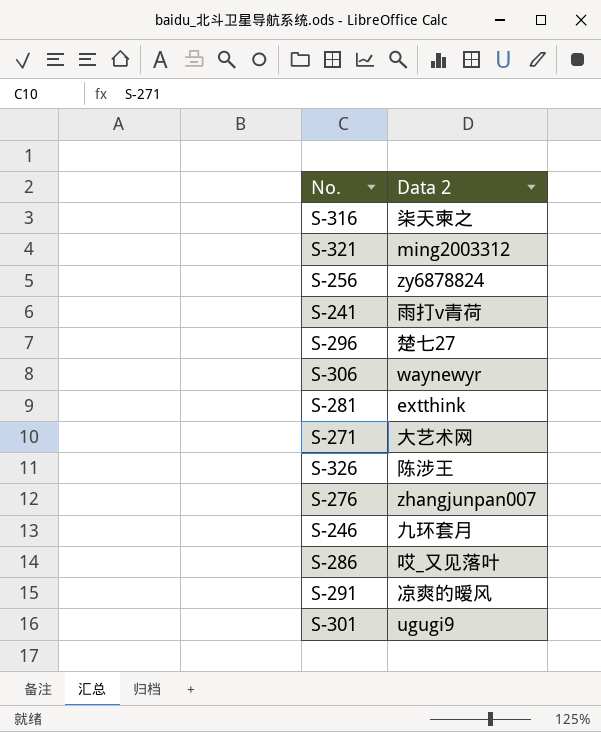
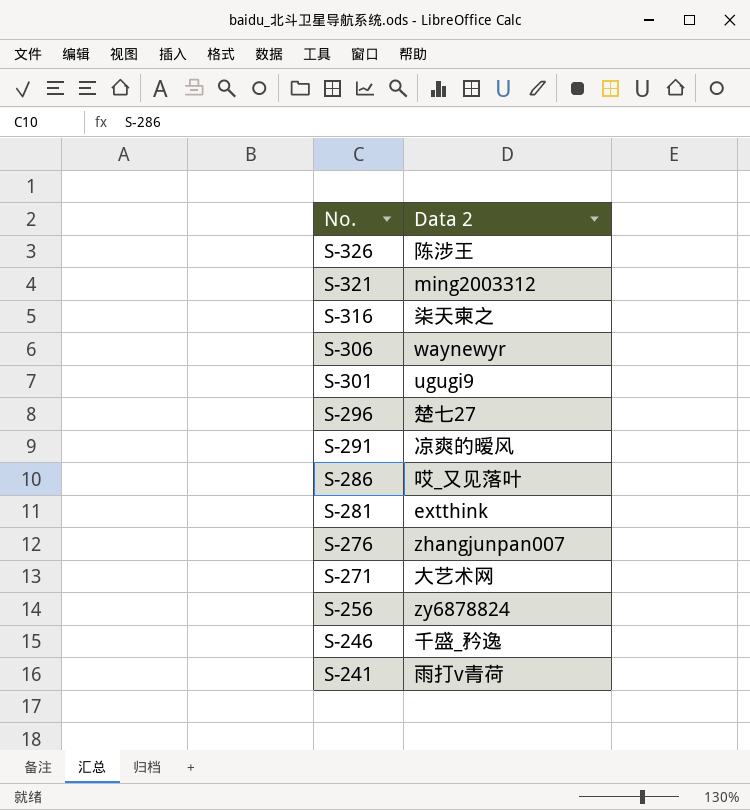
row order: none -> No. descending
S-246 | Data 2: 九环套月 -> 千盛_矜逸

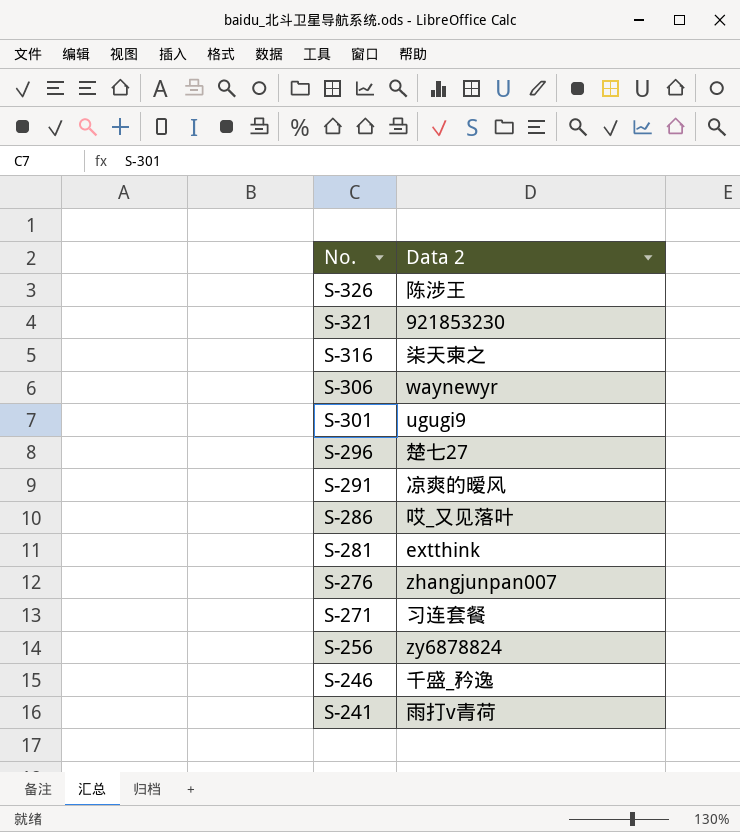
S-321 | Data 2: ming2003312 -> 921853230
S-271 | Data 2: 大艺术网 -> 习连套餐

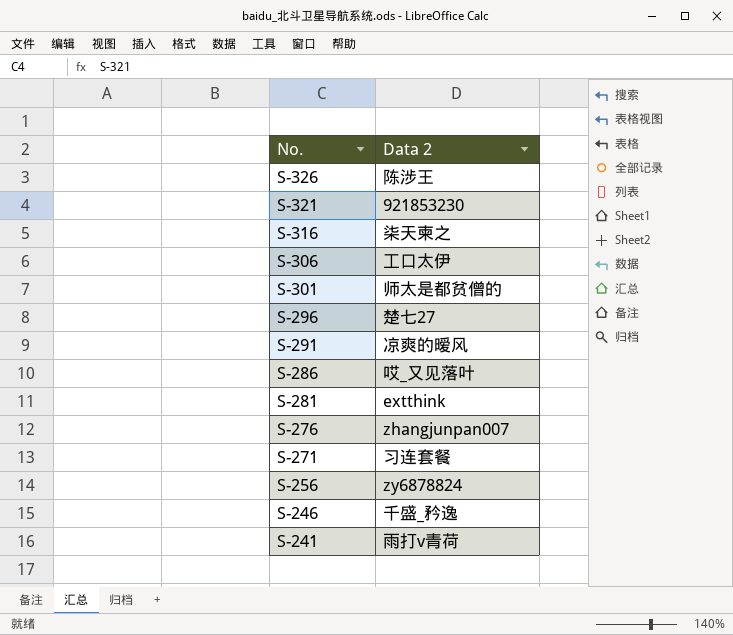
S-306 | Data 2: waynewyr -> 工口太伊
S-301 | Data 2: ugugi9 -> 师太是都贫僧的

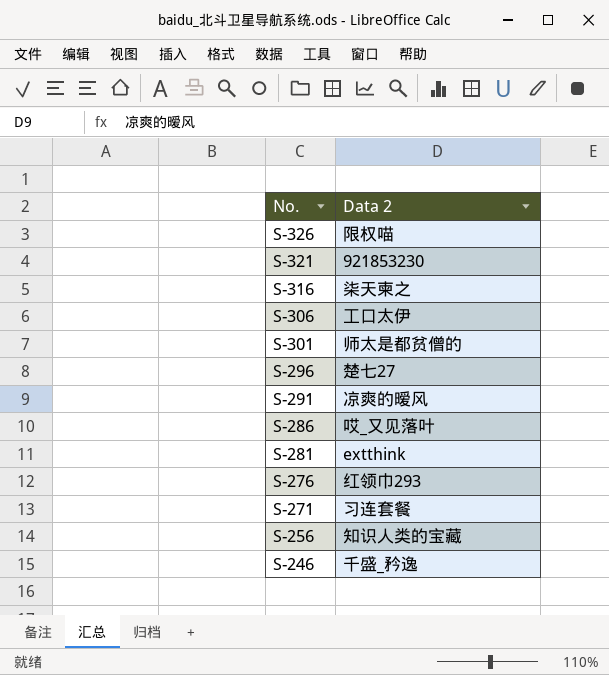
row S-241: 雨打v青荷 -> none
S-326 | Data 2: 陈涉王 -> 限权喵
S-276 | Data 2: zhangjunpan007 -> 红领巾293
S-256 | Data 2: zy6878824 -> 知识人类的宝藏

